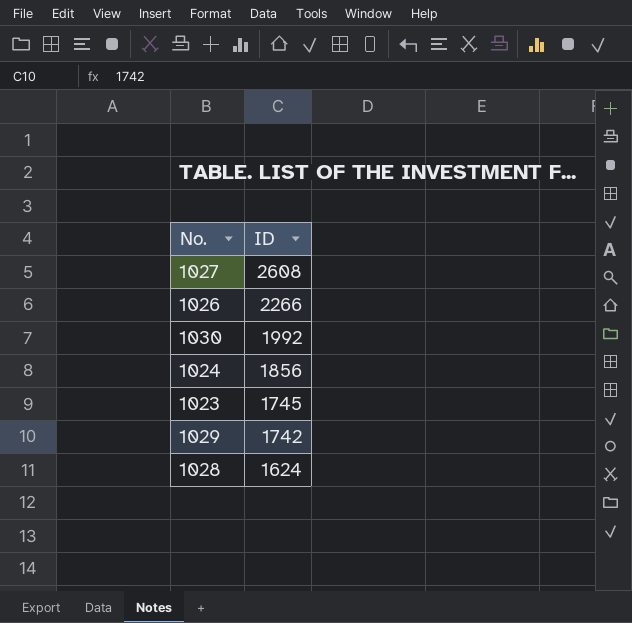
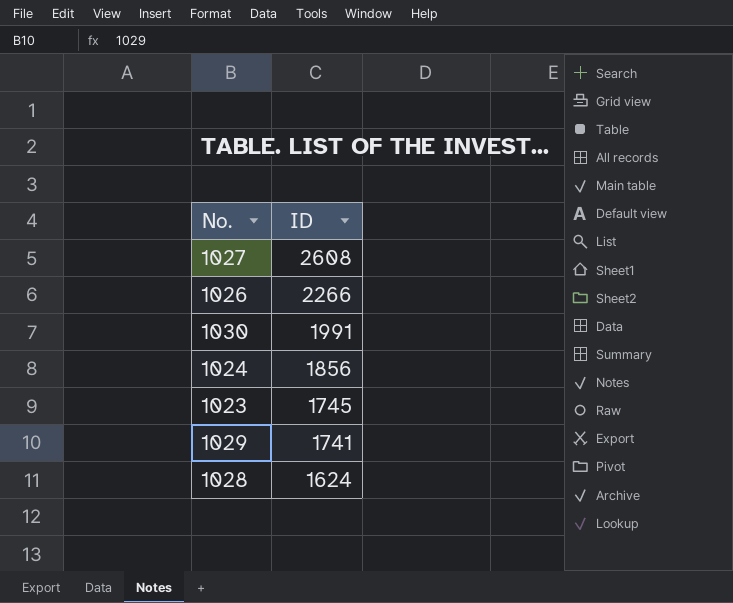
1030 | ID: 1992 -> 1991
1029 | ID: 1742 -> 1741

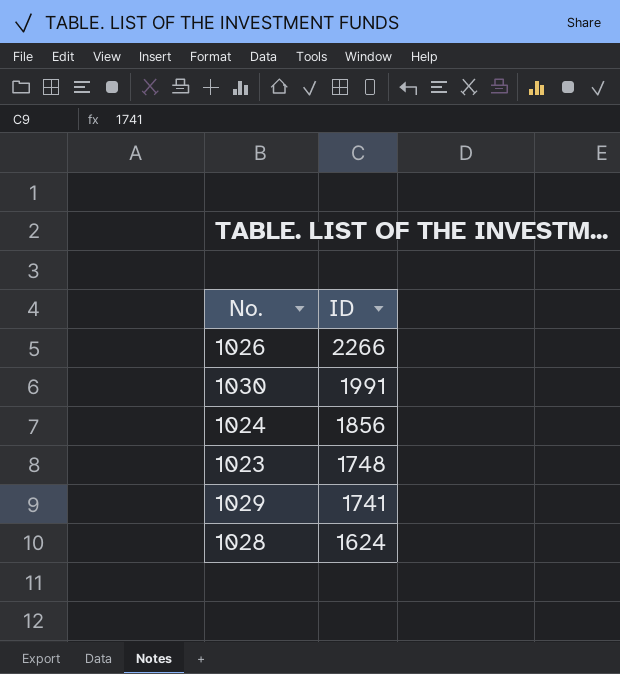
row 1027: 2608 -> none
1023 | ID: 1745 -> 1748

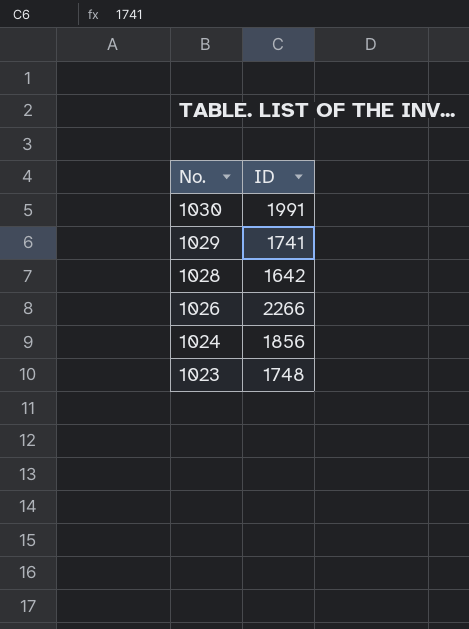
row order: ID descending -> No. descending
1028 | ID: 1624 -> 1642

